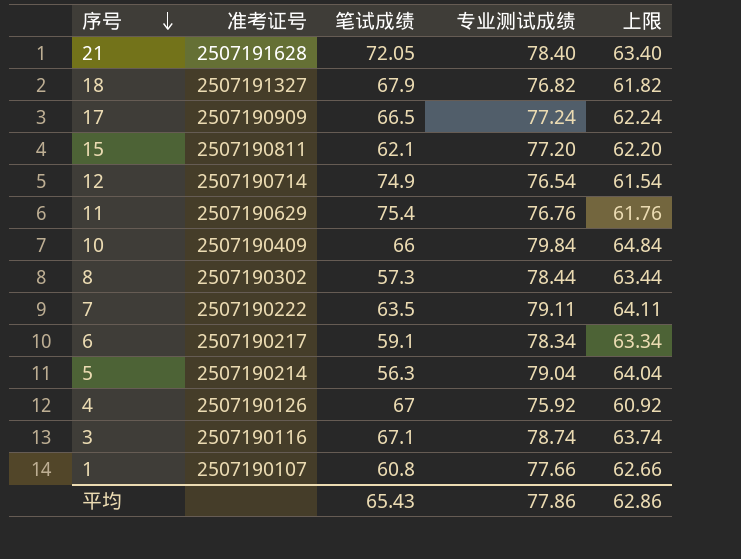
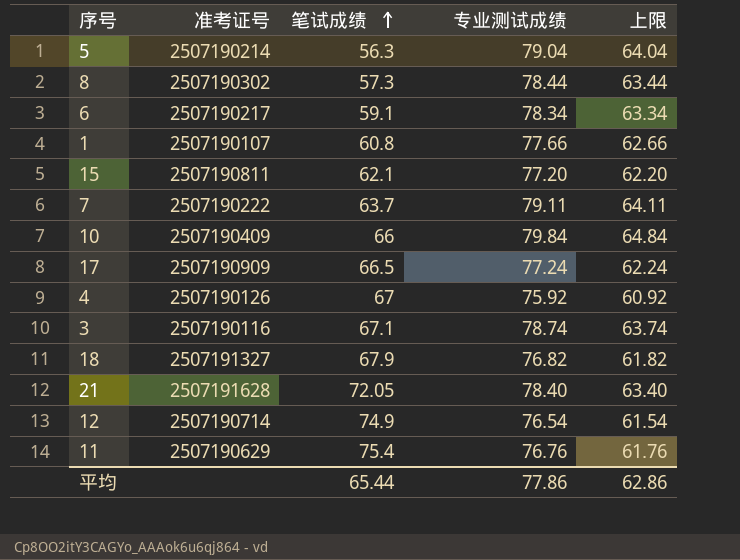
row order: 序号 descending -> 笔试成绩 ascending
7 | 笔试成绩: 63.5 -> 63.7
平均 | 笔试成绩: 65.43 -> 65.44

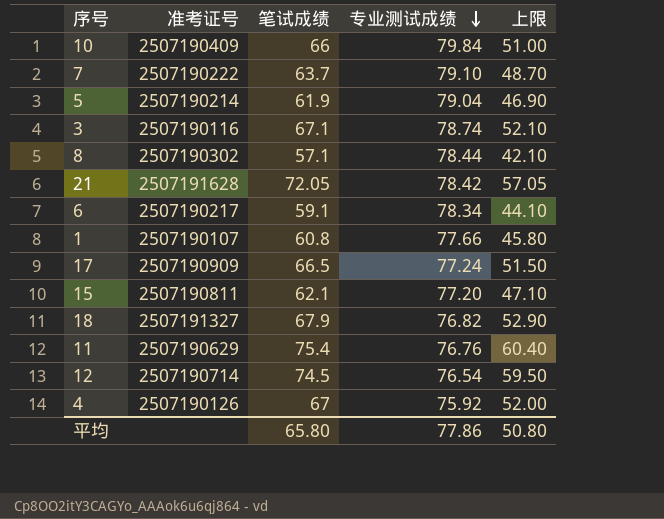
row order: 笔试成绩 ascending -> 专业测试成绩 descending
column 上限 | formula: [专业测试成绩] - 15 -> [笔试成绩] - 15
7 | 专业测试成绩: 79.11 -> 79.10
5 | 笔试成绩: 56.3 -> 61.9
8 | 笔试成绩: 57.3 -> 57.1
21 | 专业测试成绩: 78.40 -> 78.42
12 | 笔试成绩: 74.9 -> 74.5
平均 | 笔试成绩: 65.44 -> 65.80
平均 | 上限: 62.86 -> 50.80

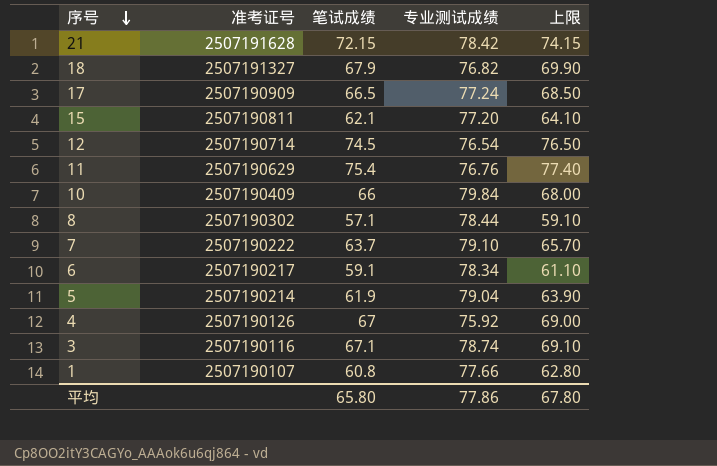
row order: 专业测试成绩 descending -> 序号 descending
column 上限 | formula: [笔试成绩] - 15 -> [笔试成绩] + 2
21 | 笔试成绩: 72.05 -> 72.15
平均 | 上限: 50.80 -> 67.80

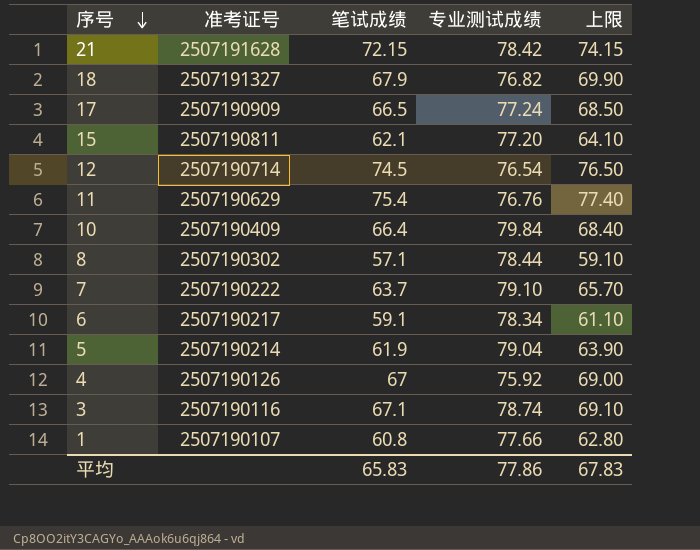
10 | 笔试成绩: 66 -> 66.4
10 | 上限: 68.00 -> 68.40
平均 | 笔试成绩: 65.80 -> 65.83
平均 | 上限: 67.80 -> 67.83

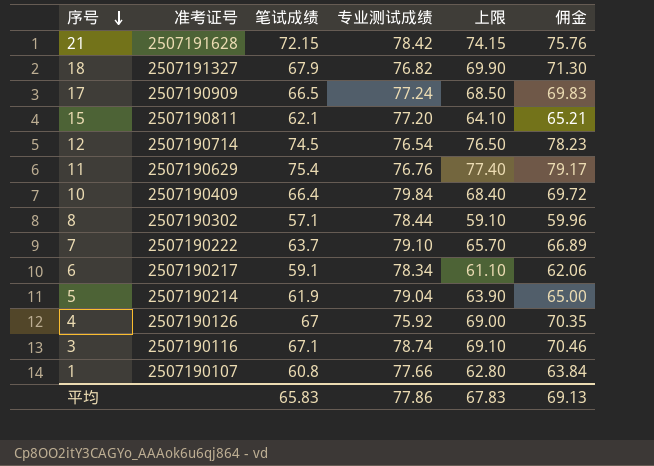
column 佣金 | formula: none -> [笔试成绩] * 1.05

